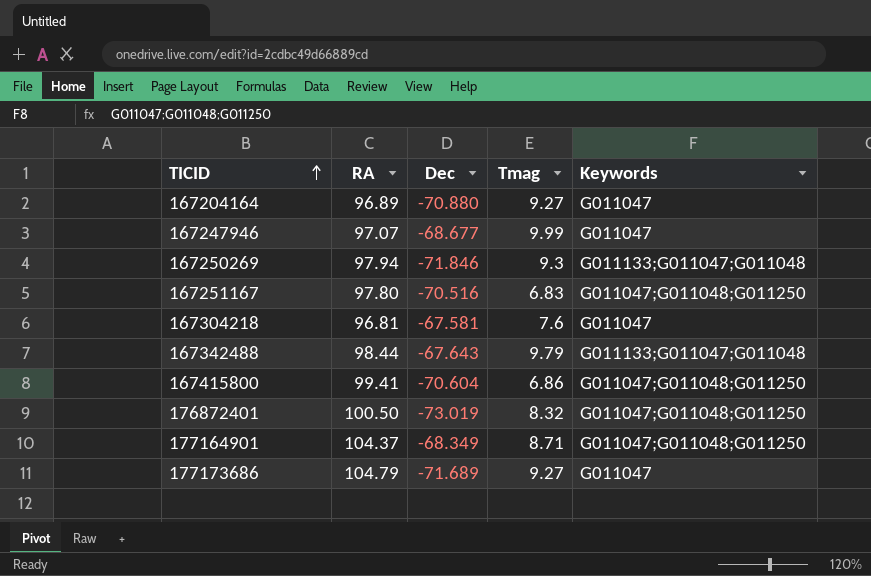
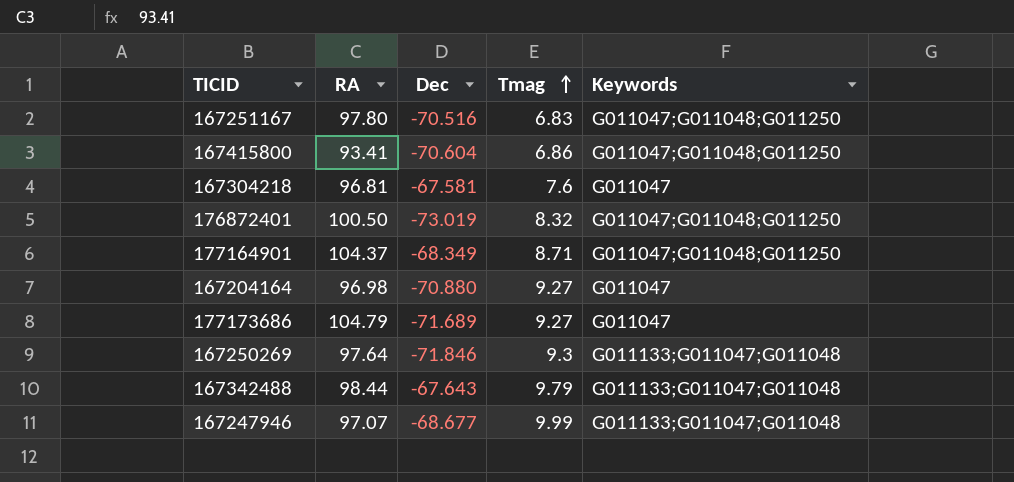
row order: TICID ascending -> Tmag ascending
167415800 | RA: 99.41 -> 93.41
167204164 | RA: 96.89 -> 96.98
167250269 | RA: 97.94 -> 97.64
167247946 | Keywords: G011047 -> G011133;G011047;G011048

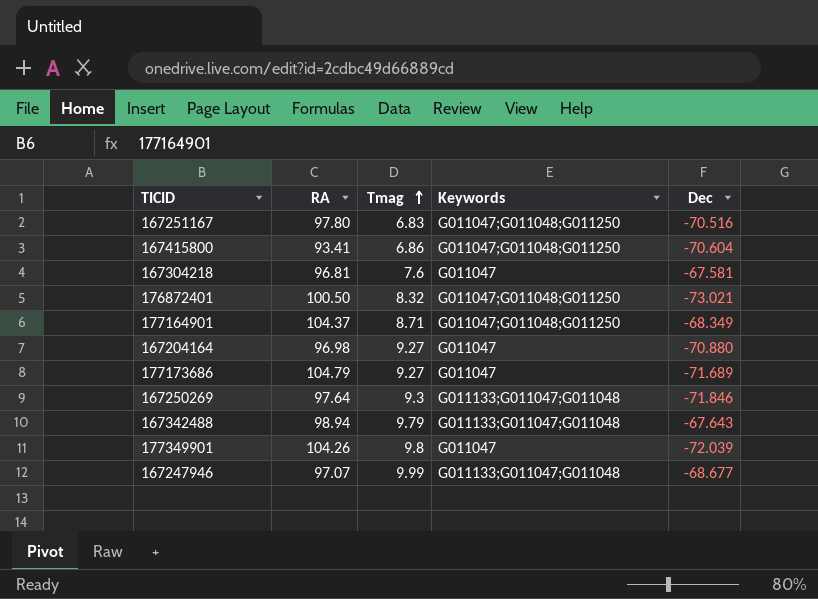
column Dec | position: 3 -> 5
176872401 | Dec: -73.019 -> -73.021
167342488 | RA: 98.44 -> 98.94
row 177349901: none -> 104.26 | 9.8 | G011047 | -72.039

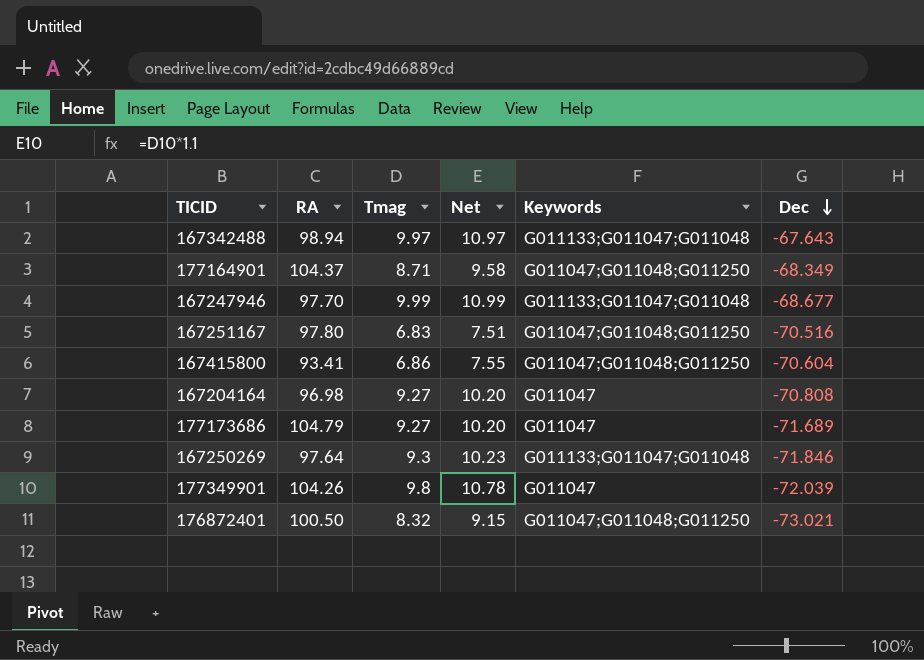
row order: Tmag ascending -> Dec descending
column Net | formula: none -> [Tmag] * 1.1
row 167304218: 96.81 | 7.6 | G011047 | -67.581 -> none
167342488 | Tmag: 9.79 -> 9.97
167247946 | RA: 97.07 -> 97.70
167204164 | Dec: -70.880 -> -70.808

